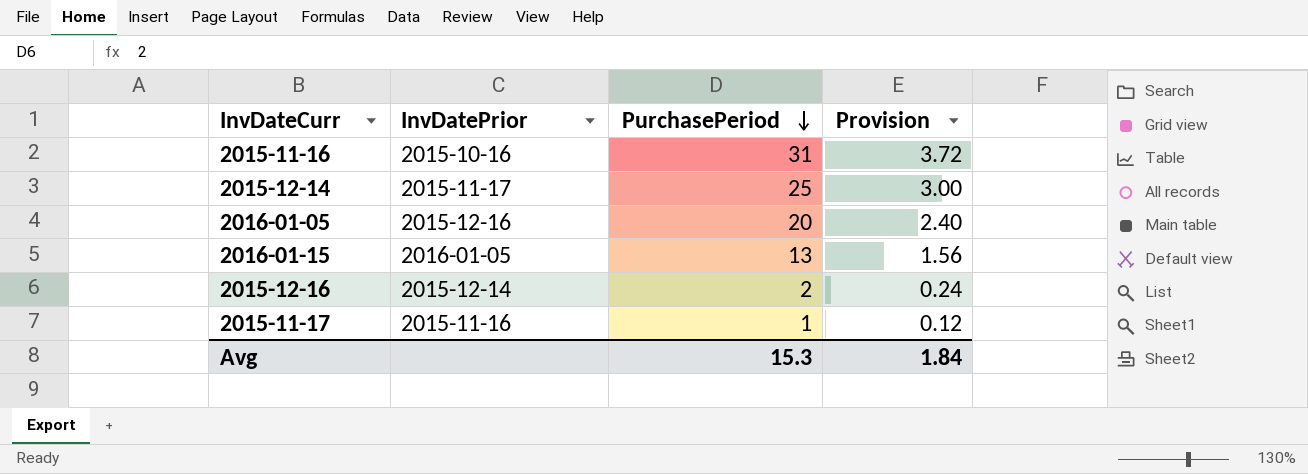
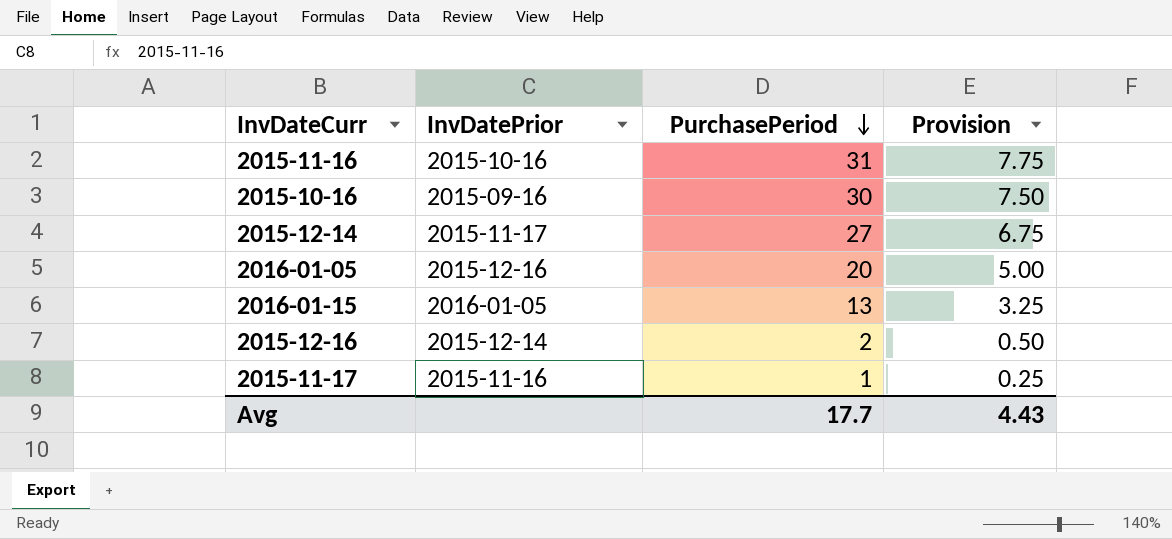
column Provision | formula: [PurchasePeriod] * 0.12 -> [PurchasePeriod] * 0.25
row 2015-10-16: none -> 2015-09-16 | 30 | 7.50
2015-12-14 | PurchasePeriod: 25 -> 27
Avg | PurchasePeriod: 15.3 -> 17.7
Avg | Provision: 1.84 -> 4.43

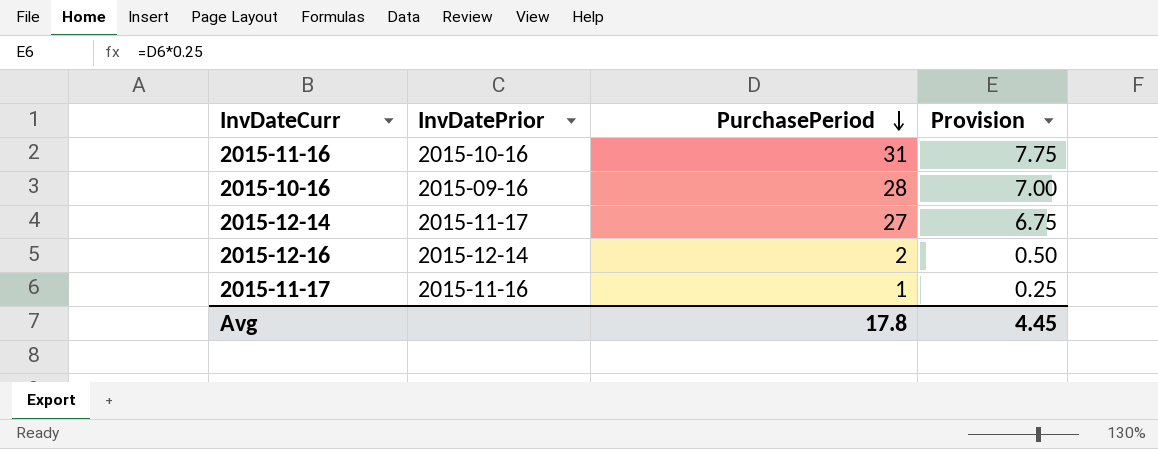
row 2016-01-05: 2015-12-16 | 20 | 5.00 -> none
row 2016-01-15: 2016-01-05 | 13 | 3.25 -> none
2015-10-16 | PurchasePeriod: 30 -> 28
2015-10-16 | Provision: 7.50 -> 7.00
Avg | PurchasePeriod: 17.7 -> 17.8
Avg | Provision: 4.43 -> 4.45

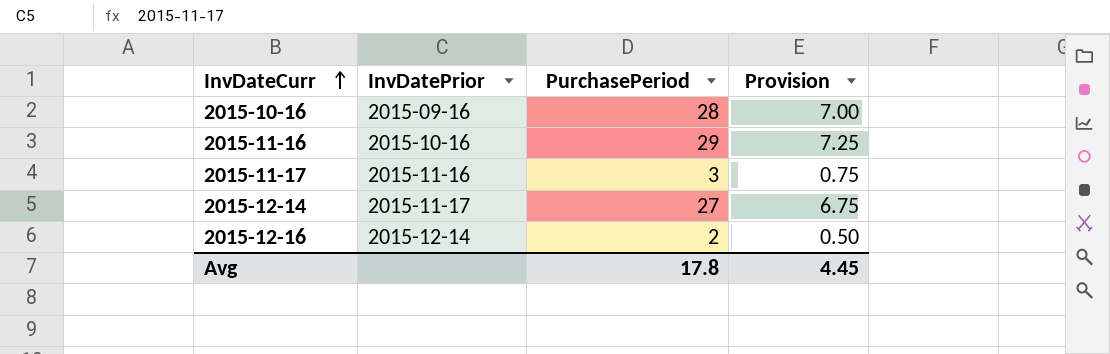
row order: PurchasePeriod descending -> InvDateCurr ascending
2015-11-16 | PurchasePeriod: 31 -> 29
2015-11-16 | Provision: 7.75 -> 7.25
2015-11-17 | PurchasePeriod: 1 -> 3
2015-11-17 | Provision: 0.25 -> 0.75

